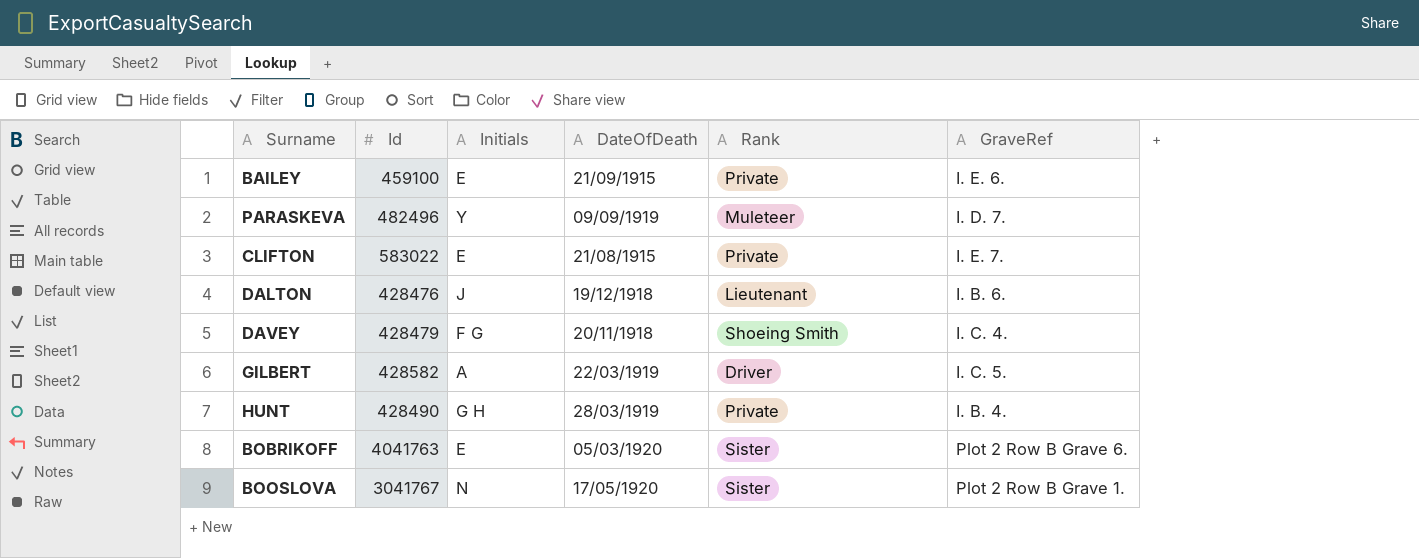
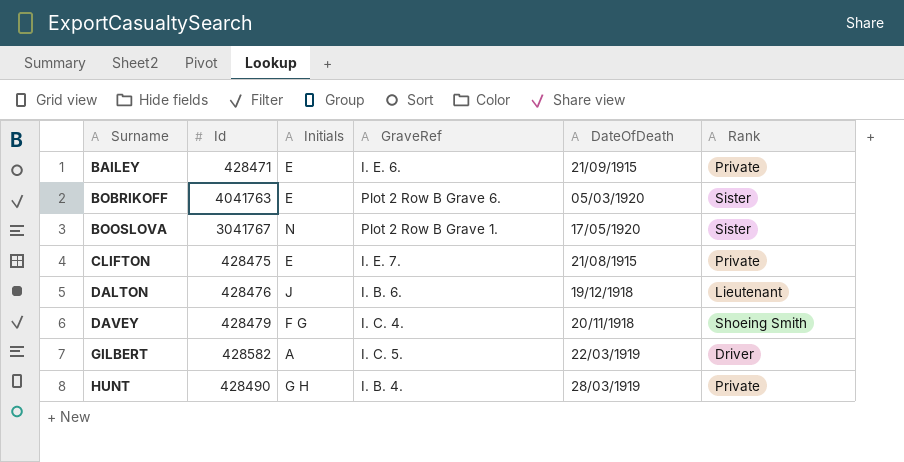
row order: none -> Surname ascending
column GraveRef | position: 6 -> 4
row PARASKEVA: 482496 | Y | 09/09/1919 | Muleteer | I. D. 7. -> none
BAILEY | Id: 459100 -> 428471
CLIFTON | Id: 583022 -> 428475

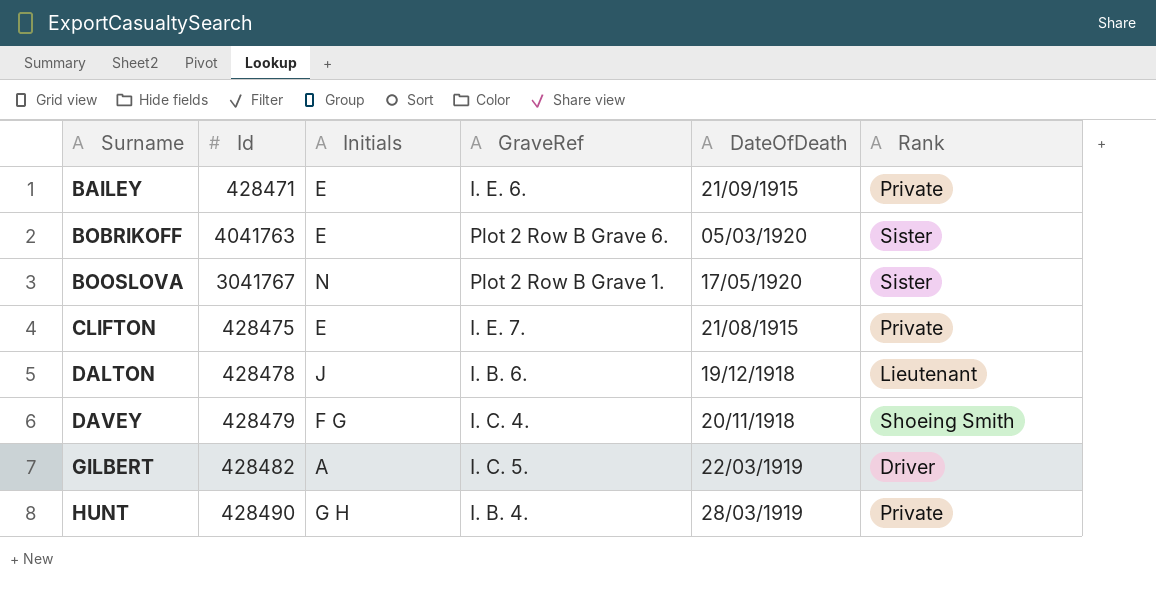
DALTON | Id: 428476 -> 428478
GILBERT | Id: 428582 -> 428482

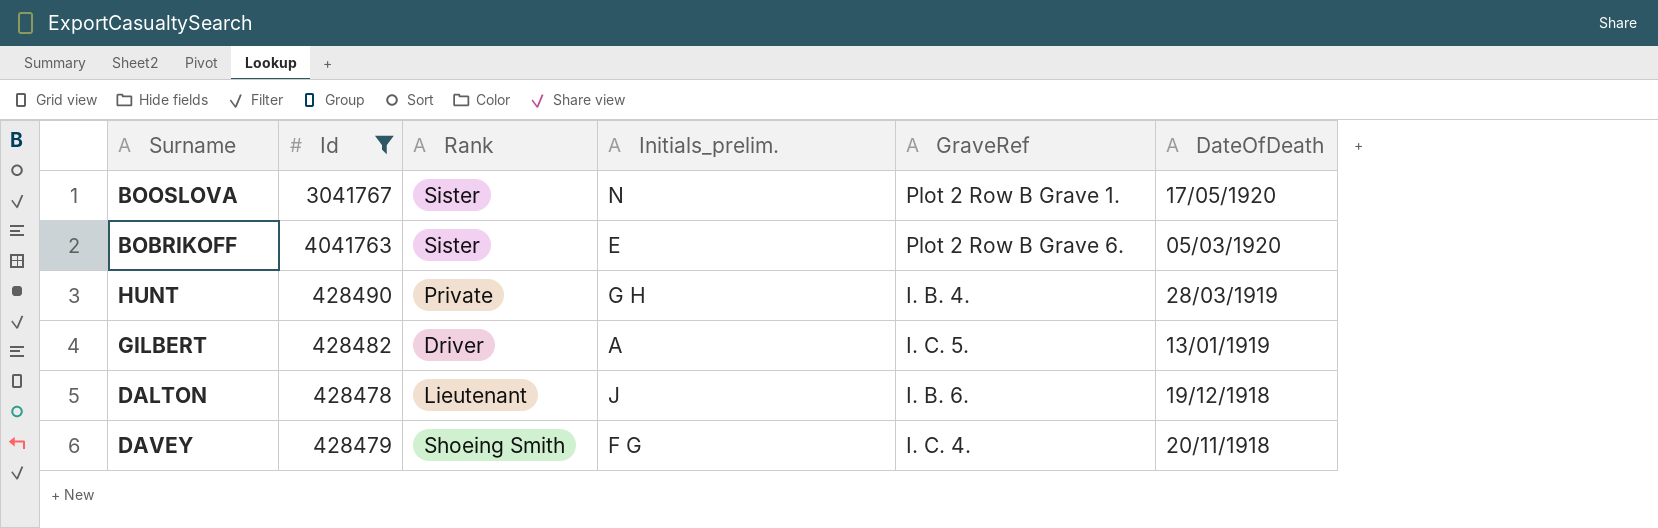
filter: none -> Id >= 428478
row order: Surname ascending -> DateOfDeath descending
column Rank | position: 6 -> 3
column name: Initials -> Initials_prelim.
GILBERT | DateOfDeath: 22/03/1919 -> 13/01/1919

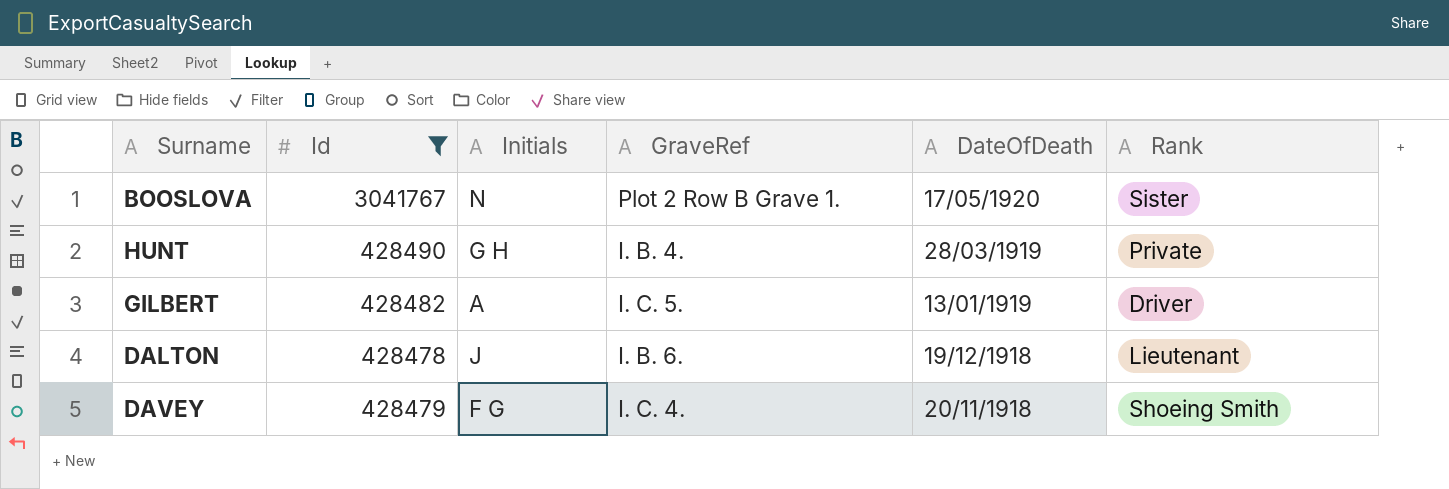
column name: Initials_prelim. -> Initials
column Rank | position: 3 -> 6
row BOBRIKOFF: 4041763 | Sister | E | Plot 2 Row B Grave 6. | 05/03/1920 -> none

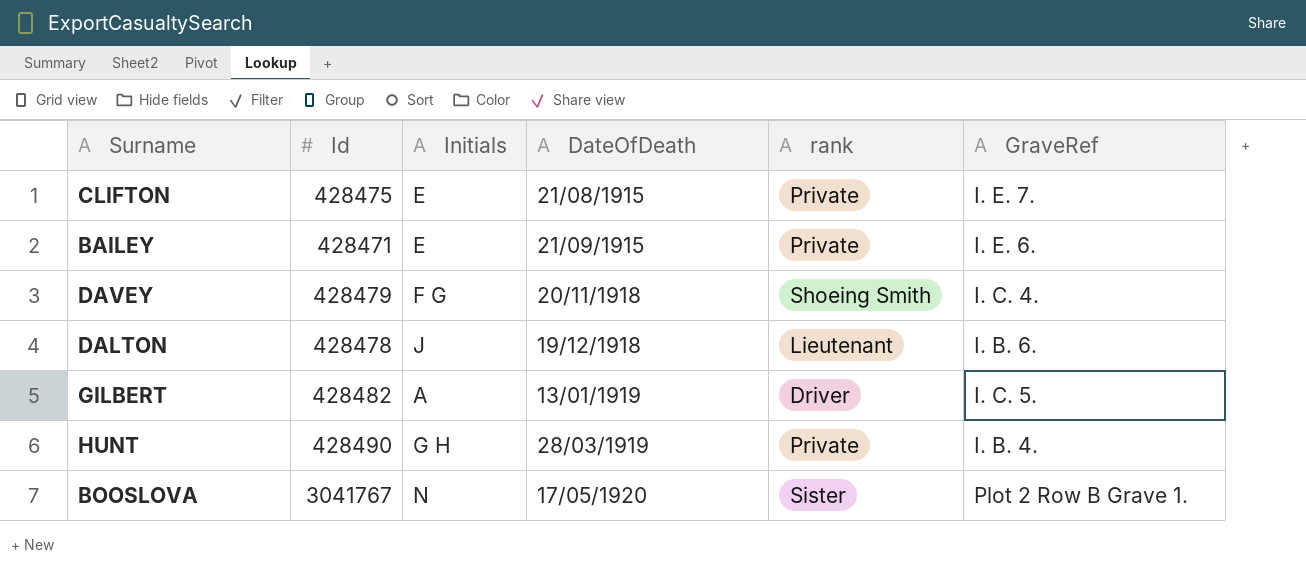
filter: Id >= 428478 -> none
row order: DateOfDeath descending -> DateOfDeath ascending
column name: Rank -> rank
column GraveRef | position: 4 -> 6

